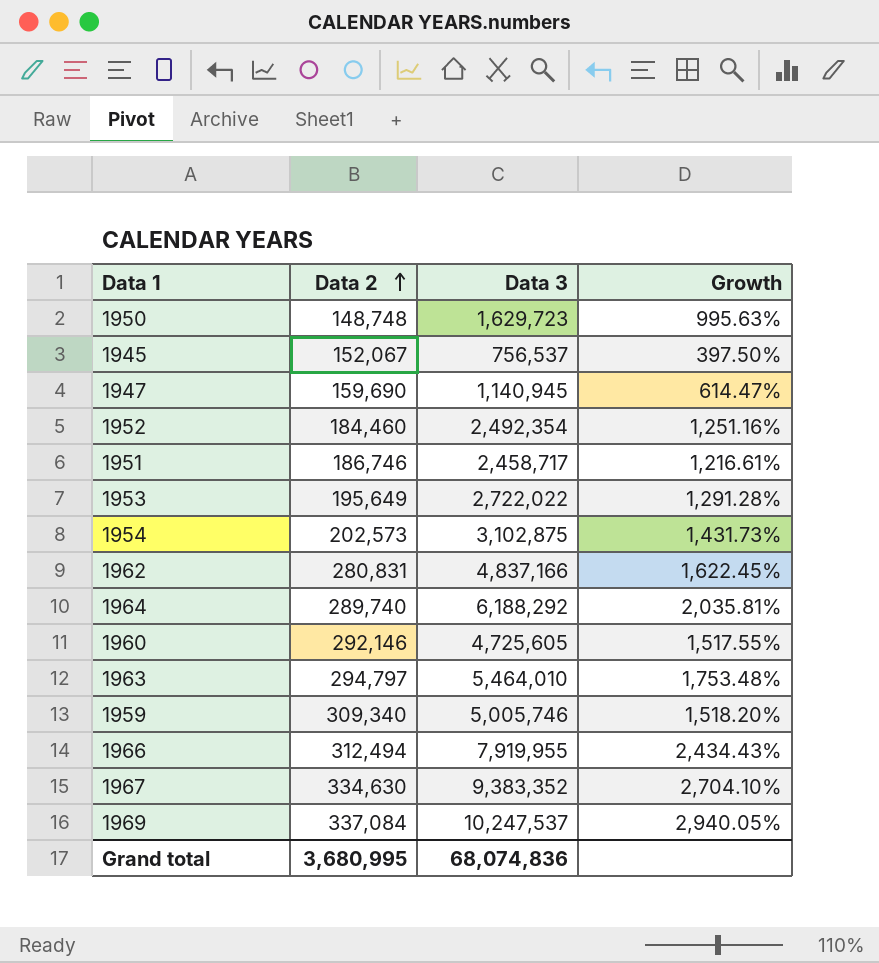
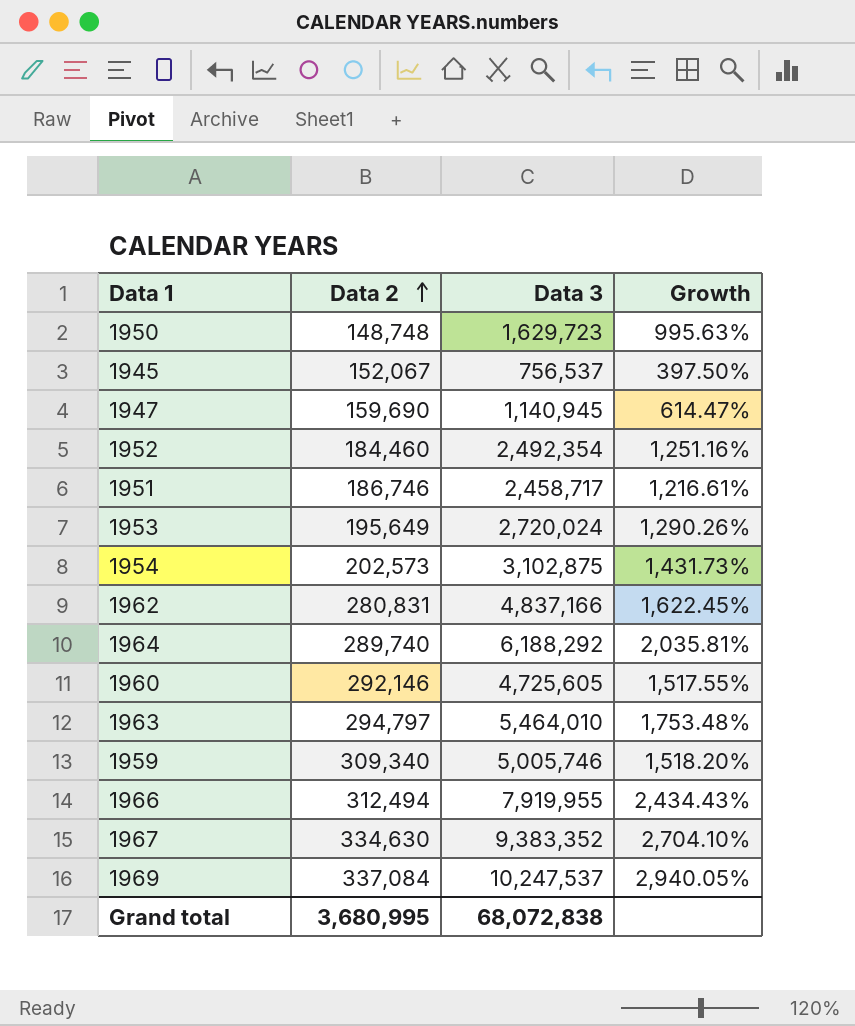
1953 | Data 3: 2,722,022 -> 2,720,024
1953 | Growth: 1,291.28% -> 1,290.26%
Grand total | Data 3: 68,074,836 -> 68,072,838

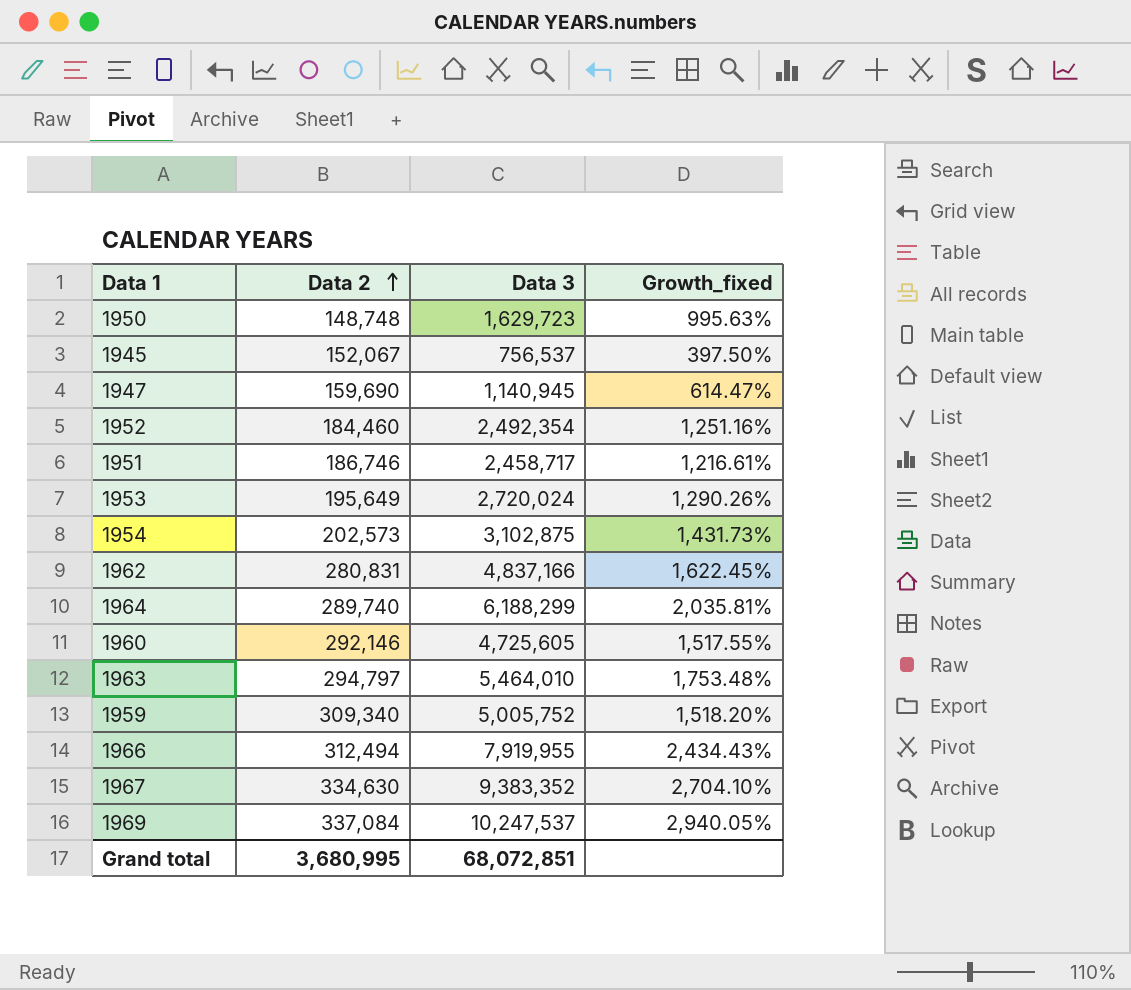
column name: Growth -> Growth_fixed
1964 | Data 3: 6,188,292 -> 6,188,299
1959 | Data 3: 5,005,746 -> 5,005,752
Grand total | Data 3: 68,072,838 -> 68,072,851

